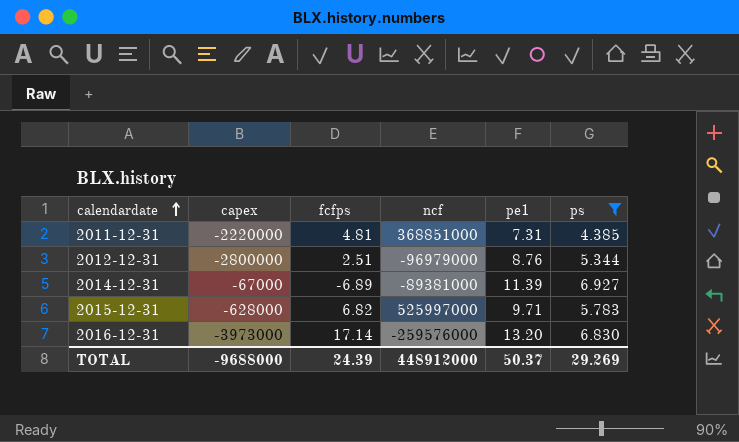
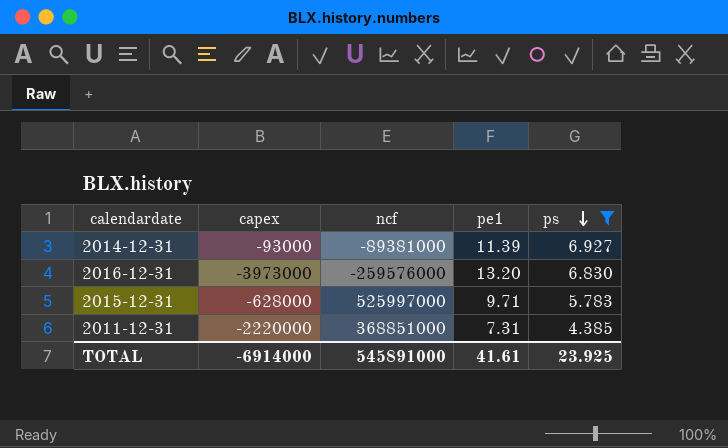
row order: calendardate ascending -> ps descending
column fcfps | position: 3 -> none
row 2012-12-31: -2800000 | 2.51 | -96979000 | 8.76 | 5.344 -> none
2014-12-31 | capex: -67000 -> -93000
TOTAL | capex: -9688000 -> -6914000
TOTAL | ncf: 448912000 -> 545891000
TOTAL | pe1: 50.37 -> 41.61
TOTAL | ps: 29.269 -> 23.925

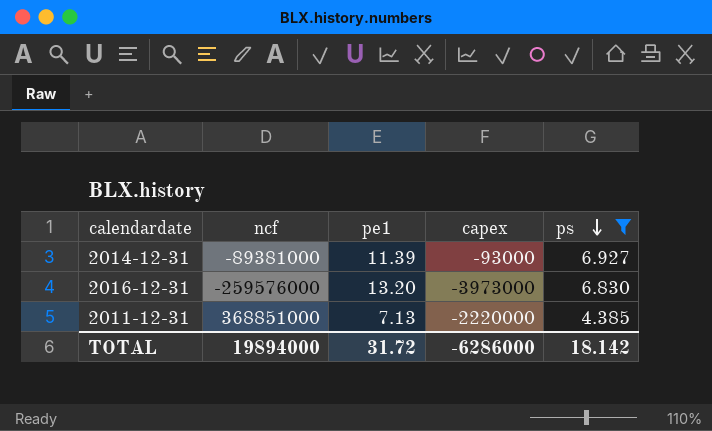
column capex | position: 2 -> 4
row 2015-12-31: -628000 | 525997000 | 9.71 | 5.783 -> none
2011-12-31 | pe1: 7.31 -> 7.13
TOTAL | ncf: 545891000 -> 19894000
TOTAL | pe1: 41.61 -> 31.72
TOTAL | capex: -6914000 -> -6286000
TOTAL | ps: 23.925 -> 18.142

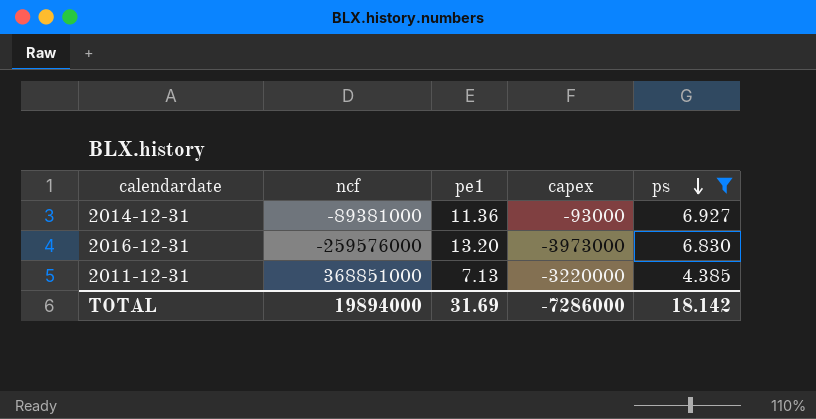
2014-12-31 | pe1: 11.39 -> 11.36
2011-12-31 | capex: -2220000 -> -3220000
TOTAL | pe1: 31.72 -> 31.69
TOTAL | capex: -6286000 -> -7286000

